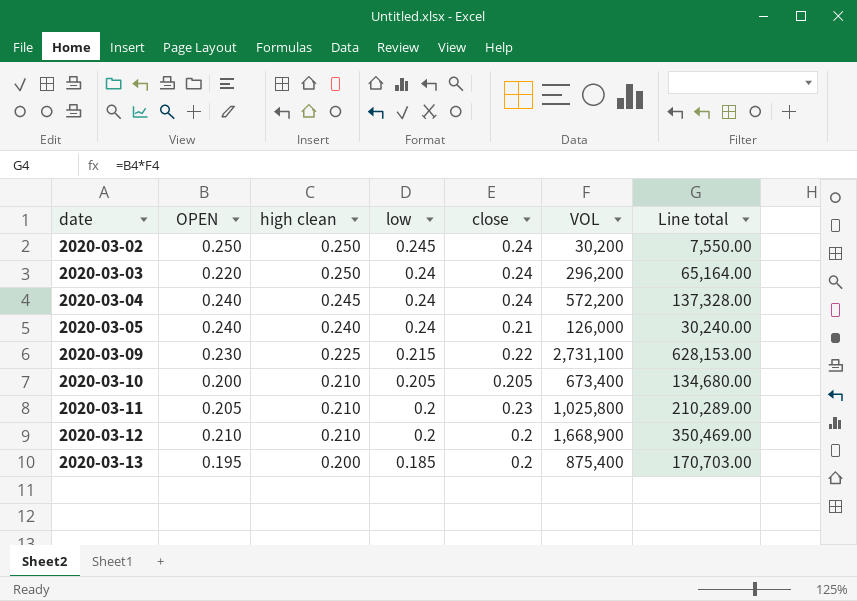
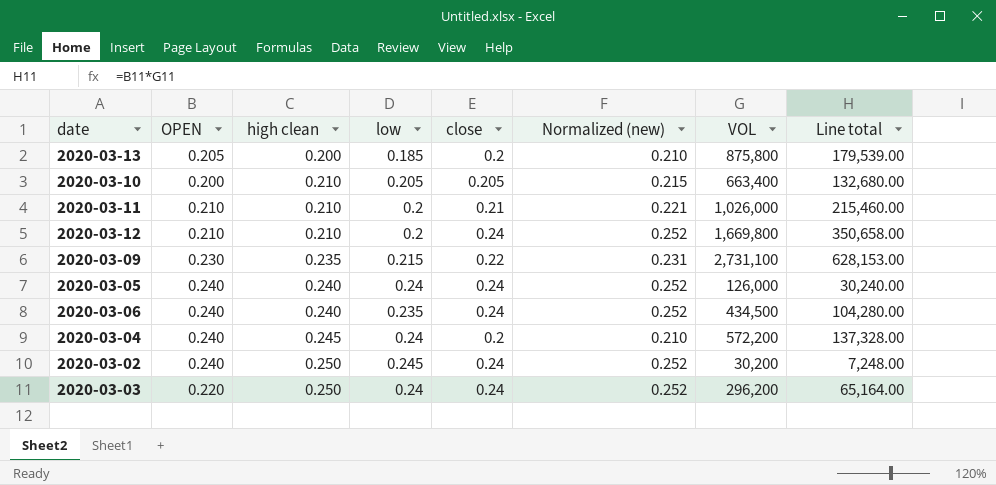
row order: date ascending -> high clean ascending
column Normalized (new) | formula: none -> [close] * 1.05
2020-03-13 | OPEN: 0.195 -> 0.205
2020-03-13 | VOL: 875,400 -> 875,800
2020-03-13 | Line total: 170,703.00 -> 179,539.00
2020-03-10 | VOL: 673,400 -> 663,400
2020-03-10 | Line total: 134,680.00 -> 132,680.00
2020-03-11 | OPEN: 0.205 -> 0.210
2020-03-11 | close: 0.23 -> 0.21
2020-03-11 | VOL: 1,025,800 -> 1,026,000
2020-03-11 | Line total: 210,289.00 -> 215,460.00
2020-03-12 | close: 0.2 -> 0.24
2020-03-12 | VOL: 1,668,900 -> 1,669,800
2020-03-12 | Line total: 350,469.00 -> 350,658.00
2020-03-09 | high clean: 0.225 -> 0.235
2020-03-05 | close: 0.21 -> 0.24
row 2020-03-06: none -> 0.240 | 0.240 | 0.235 | 0.24 | 0.252 | 434,500 | 104,280.00
2020-03-04 | close: 0.24 -> 0.2
2020-03-02 | OPEN: 0.250 -> 0.240
2020-03-02 | Line total: 7,550.00 -> 7,248.00

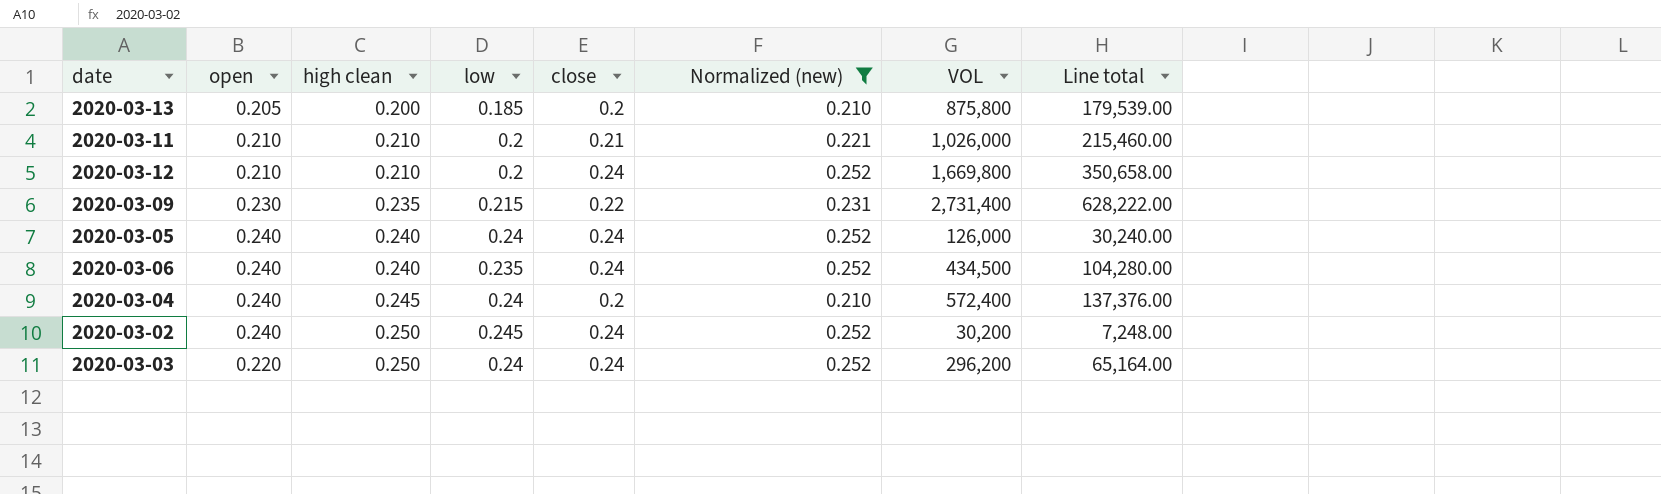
filter: none -> Normalized (new) != 0.215
column name: OPEN -> open
2020-03-09 | VOL: 2,731,100 -> 2,731,400
2020-03-09 | Line total: 628,153.00 -> 628,222.00
2020-03-04 | VOL: 572,200 -> 572,400
2020-03-04 | Line total: 137,328.00 -> 137,376.00

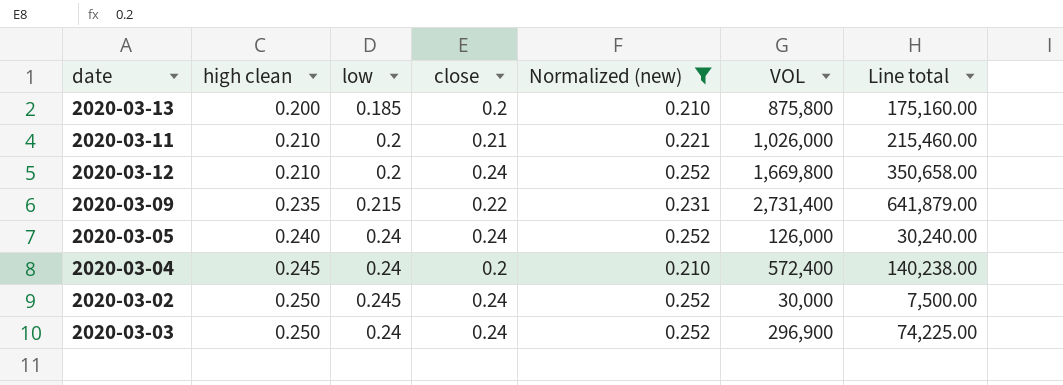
column open | position: 2 -> none
column Line total | formula: [open] * [VOL] -> [high clean] * [VOL]
row 2020-03-06: 0.240 | 0.240 | 0.235 | 0.24 | 0.252 | 434,500 | 104,280.00 -> none
2020-03-02 | VOL: 30,200 -> 30,000
2020-03-03 | VOL: 296,200 -> 296,900

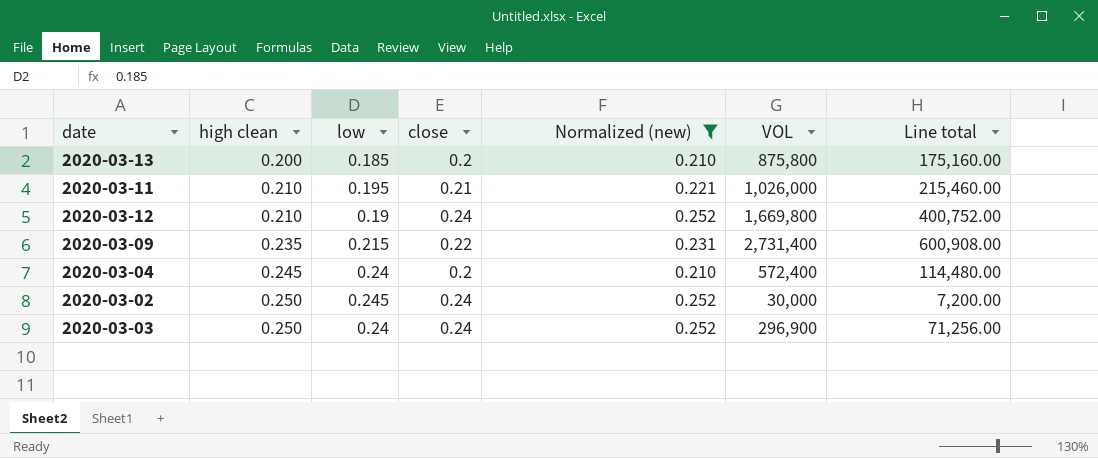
column Line total | formula: [high clean] * [VOL] -> [close] * [VOL]
row 2020-03-05: 0.240 | 0.24 | 0.24 | 0.252 | 126,000 | 30,240.00 -> none
2020-03-11 | low: 0.2 -> 0.195
2020-03-12 | low: 0.2 -> 0.19

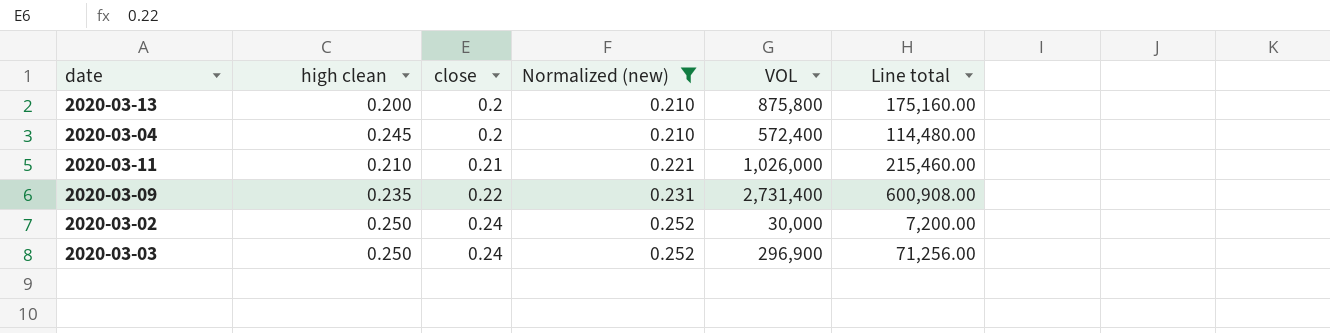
row order: high clean ascending -> close ascending
column low | position: 3 -> none
row 2020-03-12: 0.210 | 0.19 | 0.24 | 0.252 | 1,669,800 | 400,752.00 -> none

